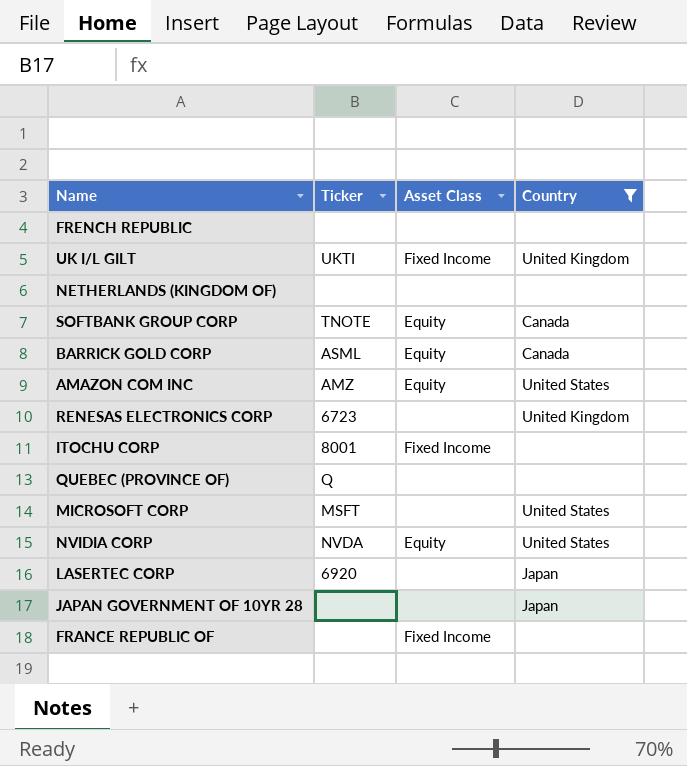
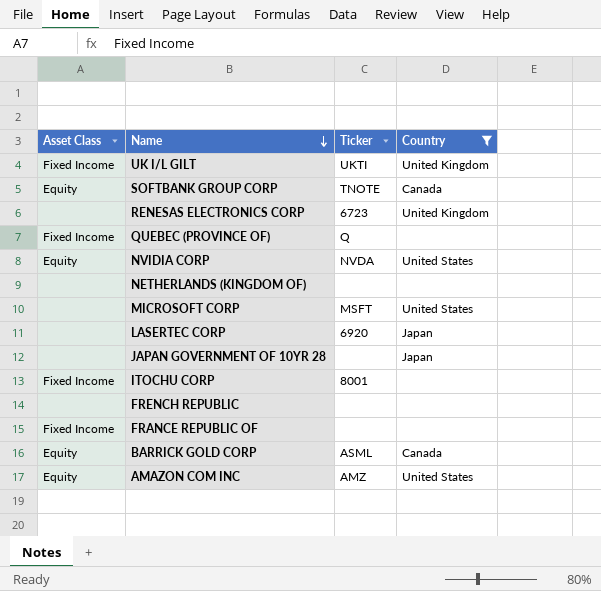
row order: none -> Name descending
column Asset Class | position: 3 -> 1
QUEBEC (PROVINCE OF) | Asset Class: none -> Fixed Income

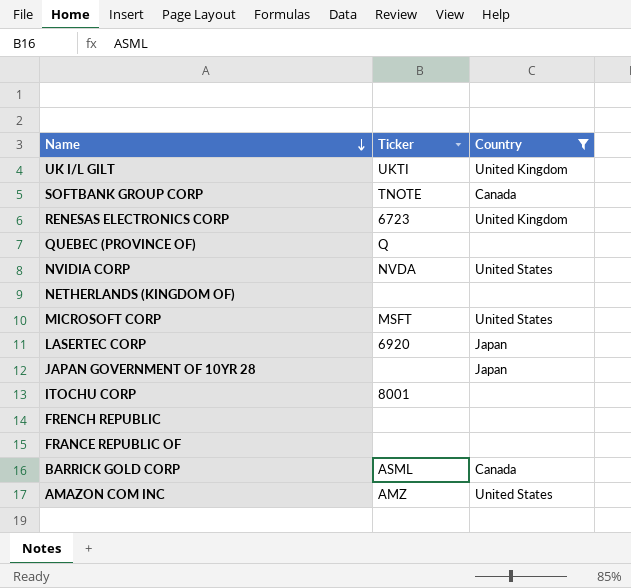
column Asset Class | position: 1 -> none

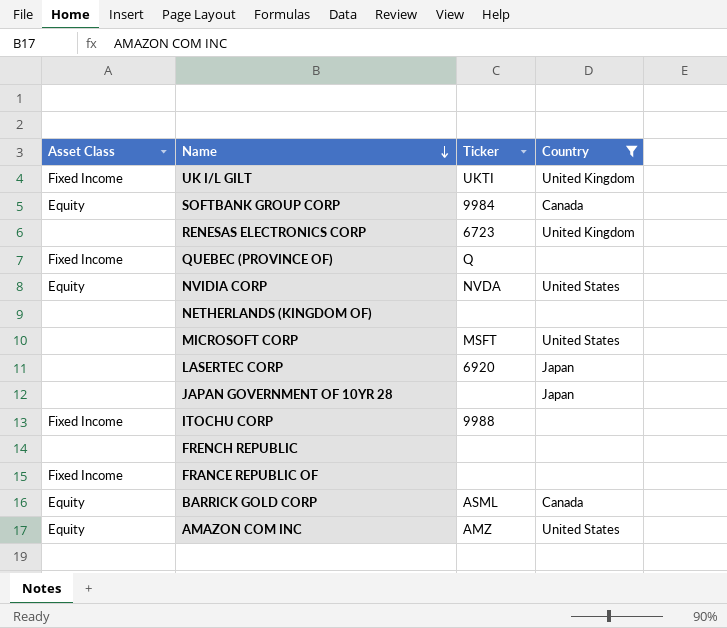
column Asset Class | position: none -> 1
SOFTBANK GROUP CORP | Ticker: TNOTE -> 9984
ITOCHU CORP | Ticker: 8001 -> 9988

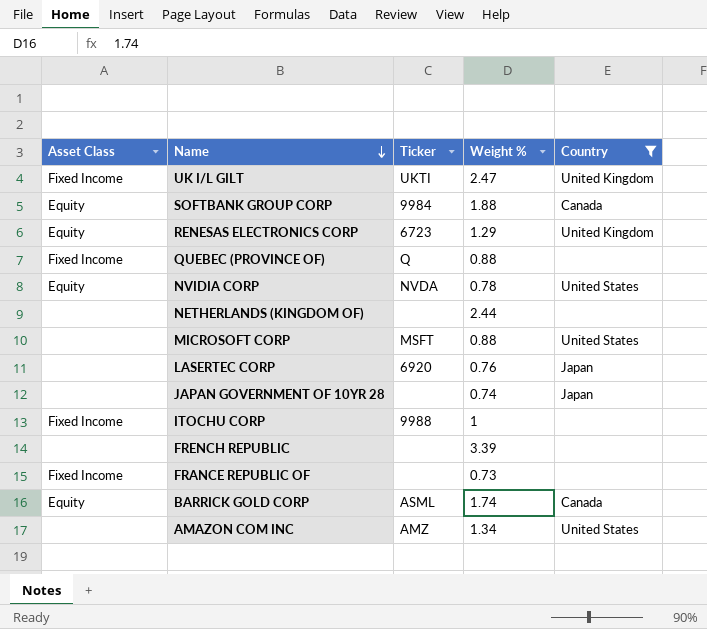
column Weight % | position: none -> 4
RENESAS ELECTRONICS CORP | Asset Class: none -> Equity
AMAZON COM INC | Asset Class: Equity -> none

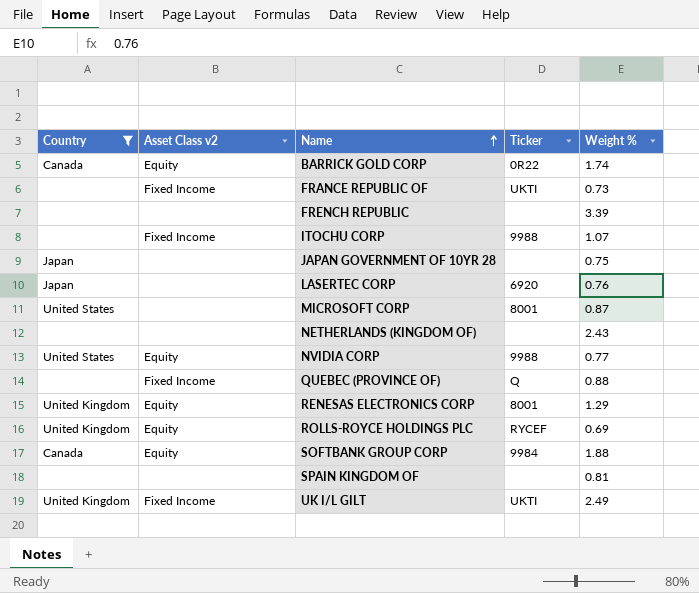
row order: Name descending -> Name ascending
column Country | position: 5 -> 1
column name: Asset Class -> Asset Class v2
row AMAZON COM INC: none | AMZ | 1.34 | United States -> none
BARRICK GOLD CORP | Ticker: ASML -> 0R22
FRANCE REPUBLIC OF | Ticker: none -> UKTI
ITOCHU CORP | Weight %: 1 -> 1.07
JAPAN GOVERNMENT OF 10YR 28 | Weight %: 0.74 -> 0.75
MICROSOFT CORP | Ticker: MSFT -> 8001
MICROSOFT CORP | Weight %: 0.88 -> 0.87
NETHERLANDS (KINGDOM OF) | Weight %: 2.44 -> 2.43
NVIDIA CORP | Ticker: NVDA -> 9988
NVIDIA CORP | Weight %: 0.78 -> 0.77
RENESAS ELECTRONICS CORP | Ticker: 6723 -> 8001
row ROLLS-ROYCE HOLDINGS PLC: none -> United Kingdom | Equity | RYCEF | 0.69
row SPAIN KINGDOM OF: none -> none | none | none | 0.81
UK I/L GILT | Weight %: 2.47 -> 2.49

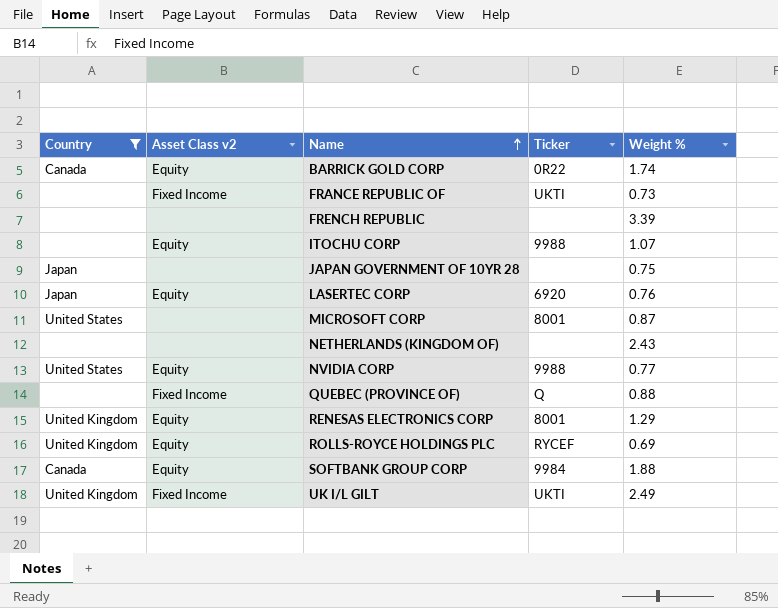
row SPAIN KINGDOM OF: none | none | none | 0.81 -> none
ITOCHU CORP | Asset Class v2: Fixed Income -> Equity
LASERTEC CORP | Asset Class v2: none -> Equity

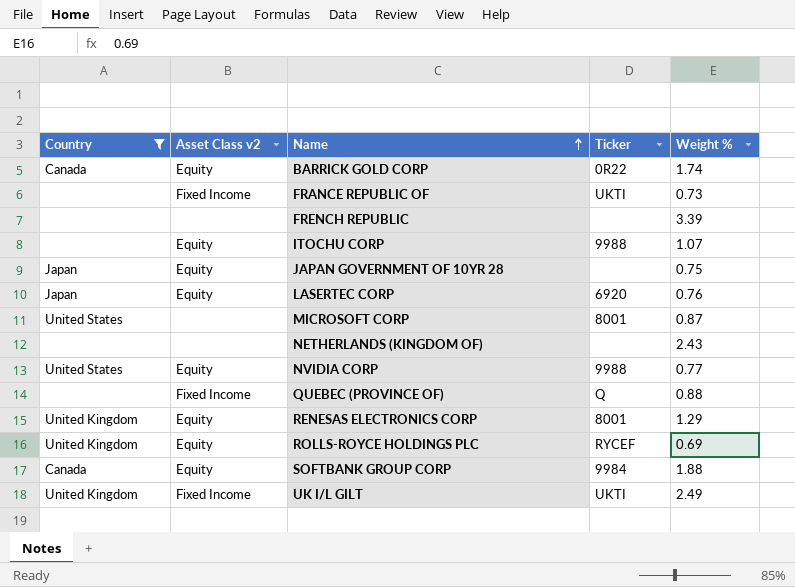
JAPAN GOVERNMENT OF 10YR 28 | Asset Class v2: none -> Equity

